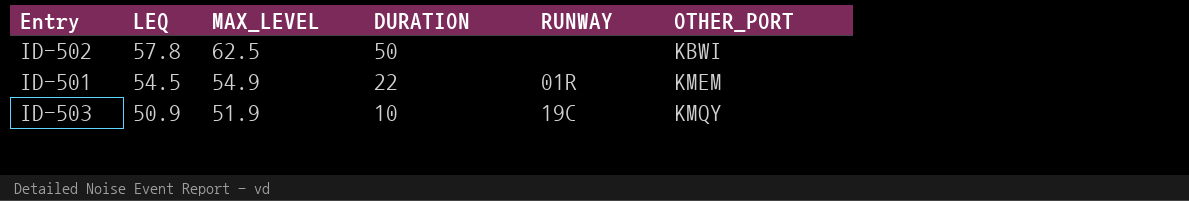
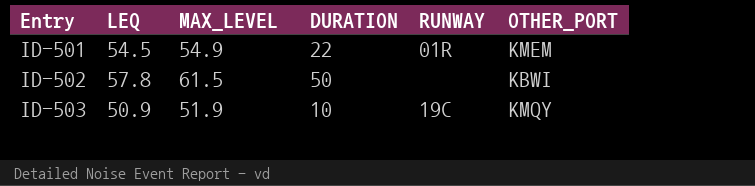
row order: LEQ descending -> Entry ascending
ID-502 | MAX_LEVEL: 62.5 -> 61.5

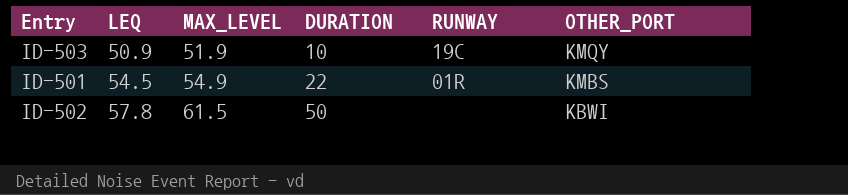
row order: Entry ascending -> LEQ ascending
ID-501 | OTHER_PORT: KMEM -> KMBS

